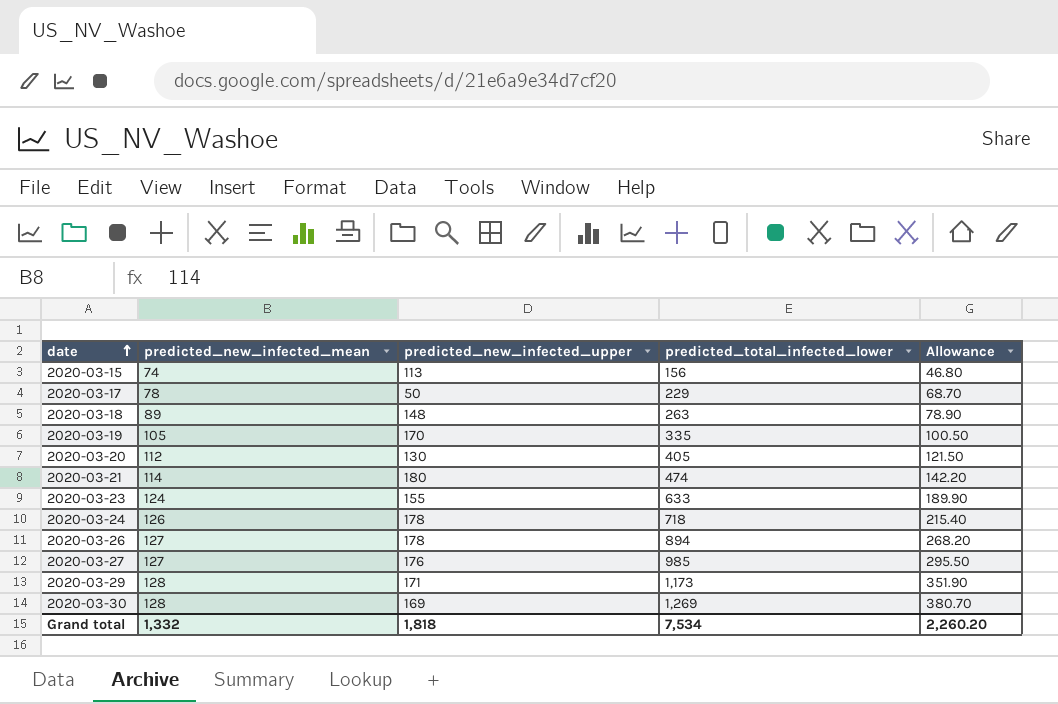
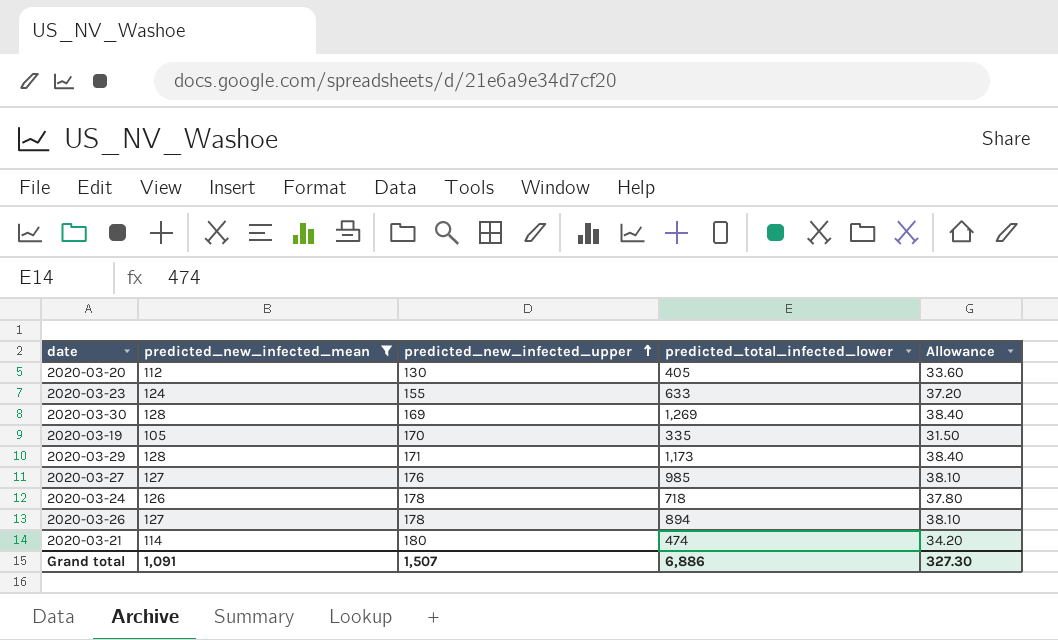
filter: none -> predicted_new_infected_mean >= 105
row order: date ascending -> predicted_new_infected_upper ascending
column Allowance | formula: [predicted_total_infected_lower] * 0.3 -> [predicted_new_infected_mean] * 0.3
Grand total | predicted_new_infected_mean: 1,332 -> 1,091
Grand total | predicted_new_infected_upper: 1,818 -> 1,507
Grand total | predicted_total_infected_lower: 7,534 -> 6,886
Grand total | Allowance: 2,260.20 -> 327.30

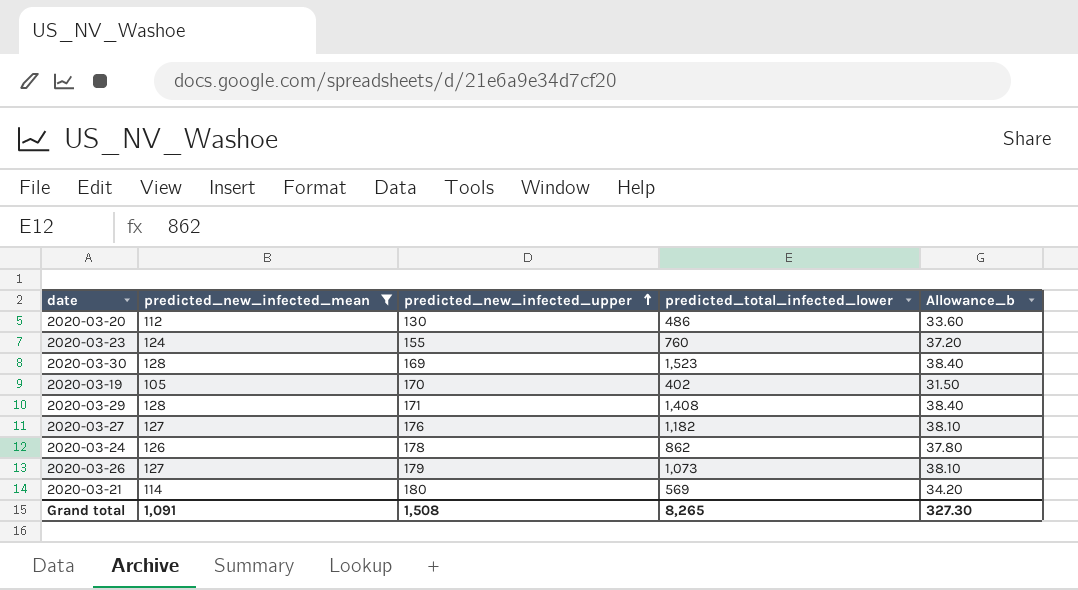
column name: Allowance -> Allowance_b
2020-03-20 | predicted_total_infected_lower: 405 -> 486
2020-03-23 | predicted_total_infected_lower: 633 -> 760
2020-03-30 | predicted_total_infected_lower: 1,269 -> 1,523
2020-03-19 | predicted_total_infected_lower: 335 -> 402
2020-03-29 | predicted_total_infected_lower: 1,173 -> 1,408
2020-03-27 | predicted_total_infected_lower: 985 -> 1,182
2020-03-24 | predicted_total_infected_lower: 718 -> 862
2020-03-26 | predicted_new_infected_upper: 178 -> 179
2020-03-26 | predicted_total_infected_lower: 894 -> 1,073
2020-03-21 | predicted_total_infected_lower: 474 -> 569
Grand total | predicted_new_infected_upper: 1,507 -> 1,508
Grand total | predicted_total_infected_lower: 6,886 -> 8,265

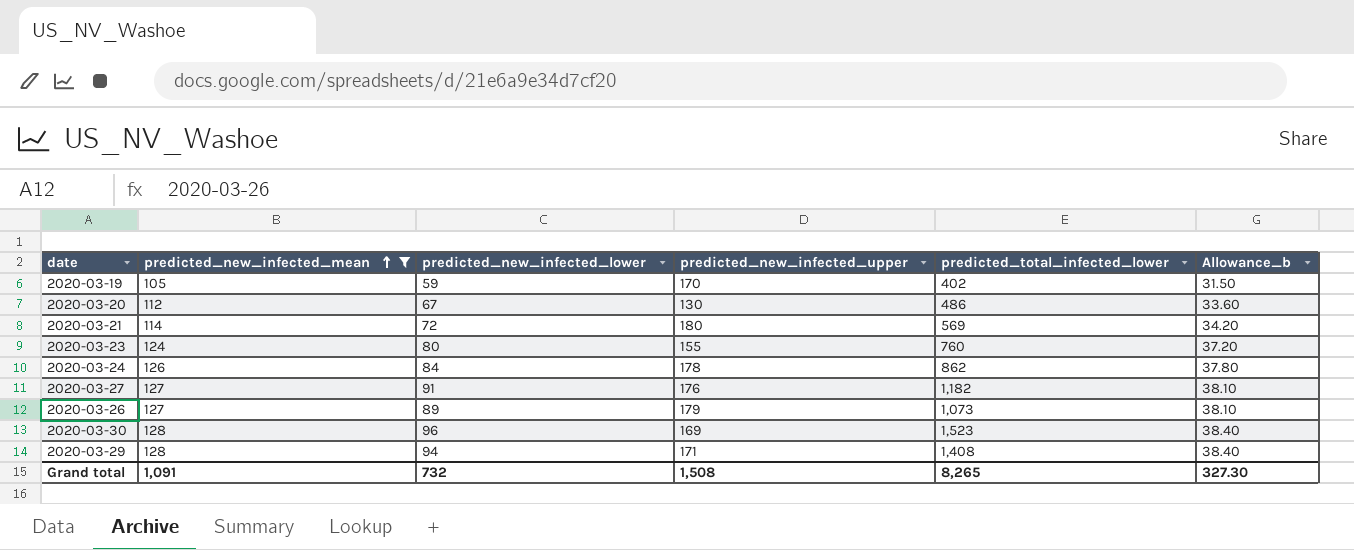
row order: predicted_new_infected_upper ascending -> predicted_new_infected_mean ascending
column predicted_new_infected_lower | position: none -> 3

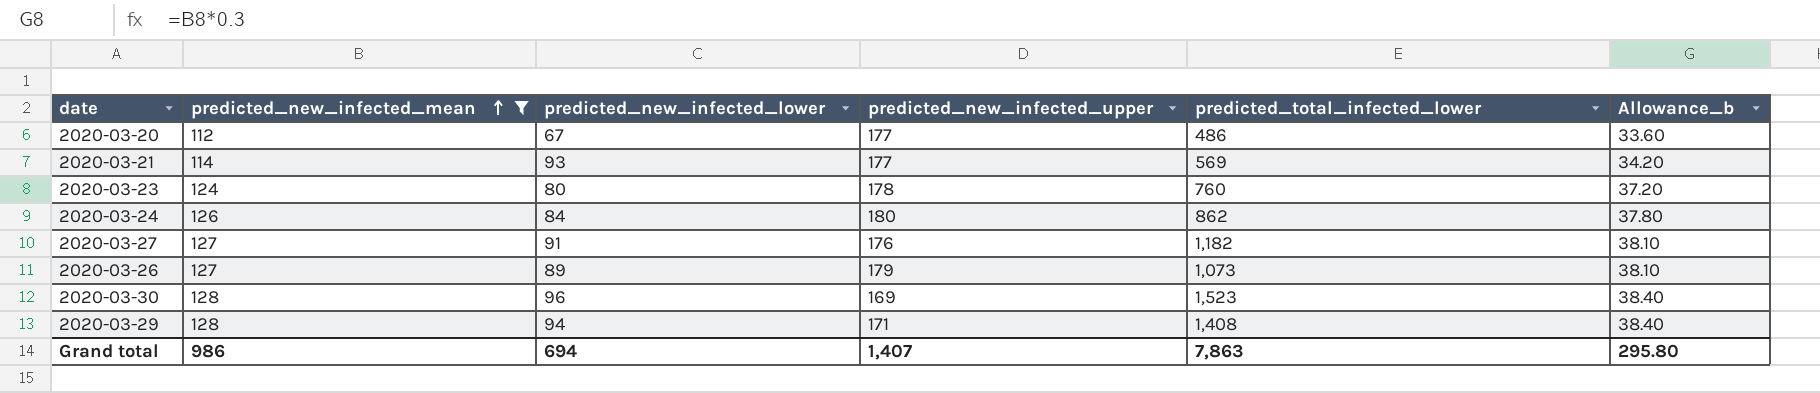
row 2020-03-19: 105 | 59 | 170 | 402 | 31.50 -> none
2020-03-20 | predicted_new_infected_upper: 130 -> 177
2020-03-21 | predicted_new_infected_lower: 72 -> 93
2020-03-21 | predicted_new_infected_upper: 180 -> 177
2020-03-23 | predicted_new_infected_upper: 155 -> 178
2020-03-24 | predicted_new_infected_upper: 178 -> 180
Grand total | predicted_new_infected_mean: 1,091 -> 986
Grand total | predicted_new_infected_lower: 732 -> 694
Grand total | predicted_new_infected_upper: 1,508 -> 1,407
Grand total | predicted_total_infected_lower: 8,265 -> 7,863
Grand total | Allowance_b: 327.30 -> 295.80

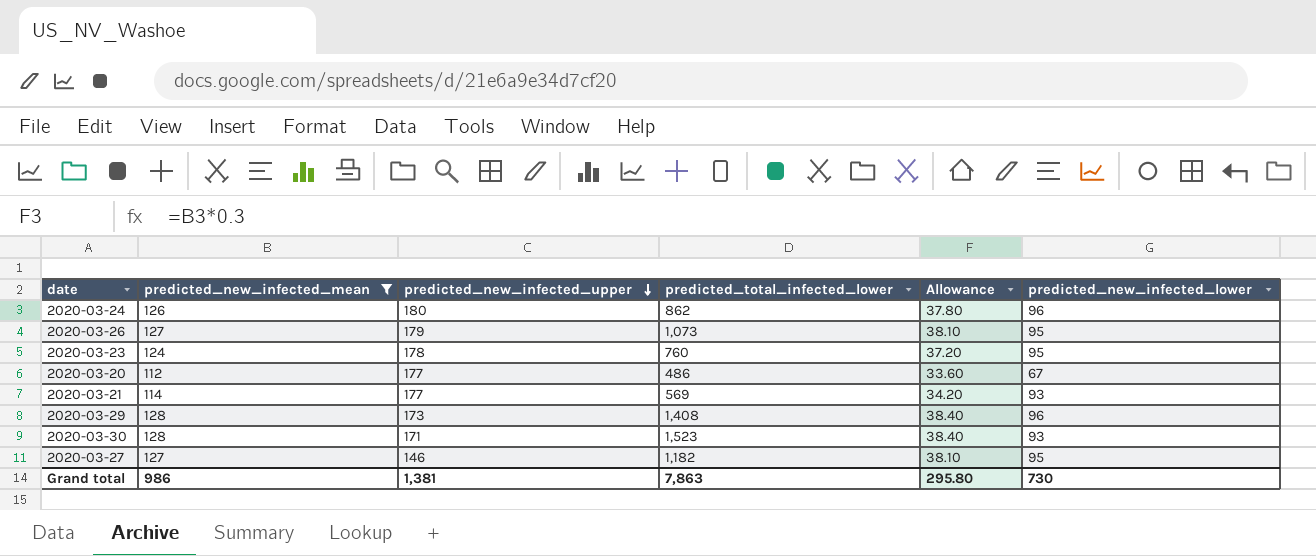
row order: predicted_new_infected_mean ascending -> predicted_new_infected_upper descending
column name: Allowance_b -> Allowance
column predicted_new_infected_lower | position: 3 -> 6
2020-03-24 | predicted_new_infected_lower: 84 -> 96
2020-03-26 | predicted_new_infected_lower: 89 -> 95
2020-03-23 | predicted_new_infected_lower: 80 -> 95
2020-03-29 | predicted_new_infected_upper: 171 -> 173
2020-03-29 | predicted_new_infected_lower: 94 -> 96
2020-03-30 | predicted_new_infected_upper: 169 -> 171
2020-03-30 | predicted_new_infected_lower: 96 -> 93
2020-03-27 | predicted_new_infected_upper: 176 -> 146
2020-03-27 | predicted_new_infected_lower: 91 -> 95
Grand total | predicted_new_infected_upper: 1,407 -> 1,381
Grand total | predicted_new_infected_lower: 694 -> 730

